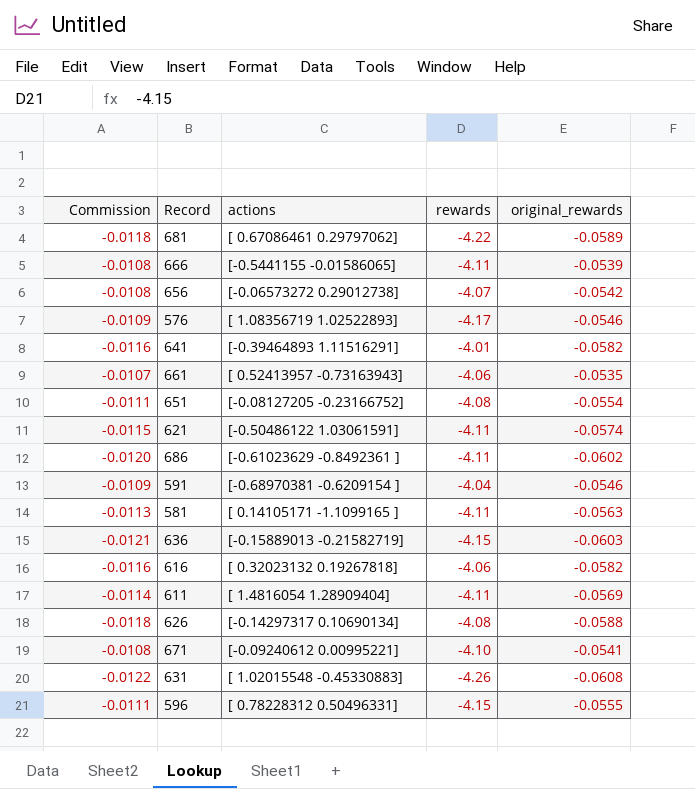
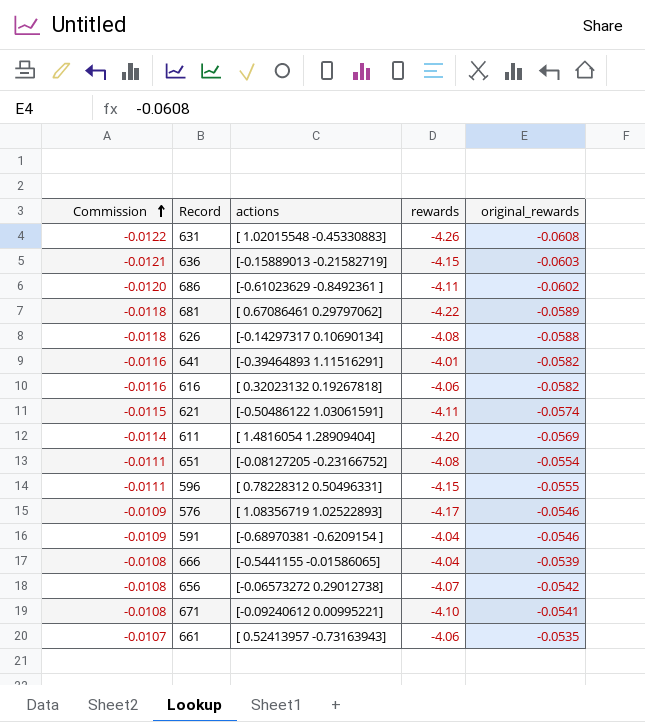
row order: none -> Commission ascending
row 581: -0.0113 | [ 0.14105171 -1.1099165 ] | -4.11 | -0.0563 -> none
611 | rewards: -4.11 -> -4.20
666 | rewards: -4.11 -> -4.04

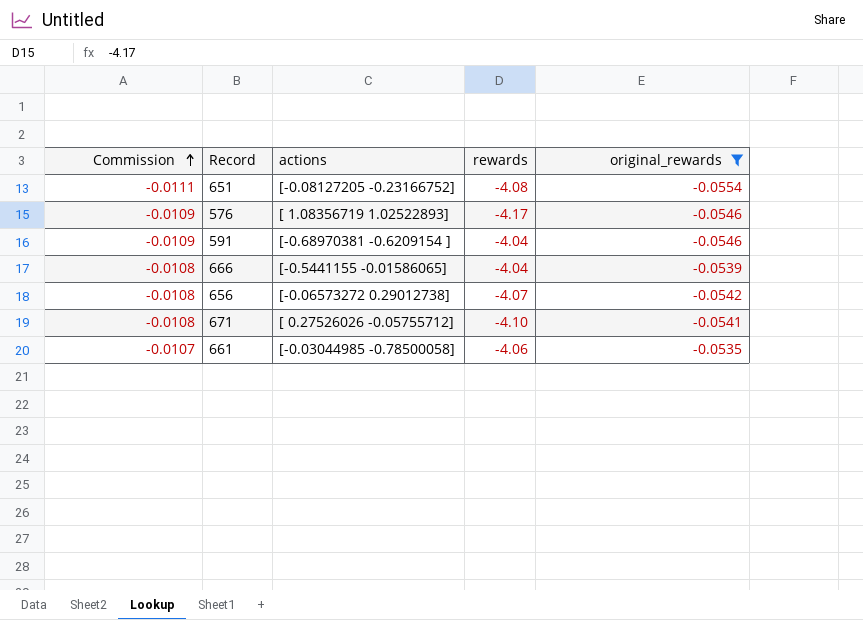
filter: none -> original_rewards >= -0.0554
671 | actions: [-0.09240612 0.00995221] -> [ 0.27526026 -0.05755712]
661 | actions: [ 0.52413957 -0.73163943] -> [-0.03044985 -0.78500058]

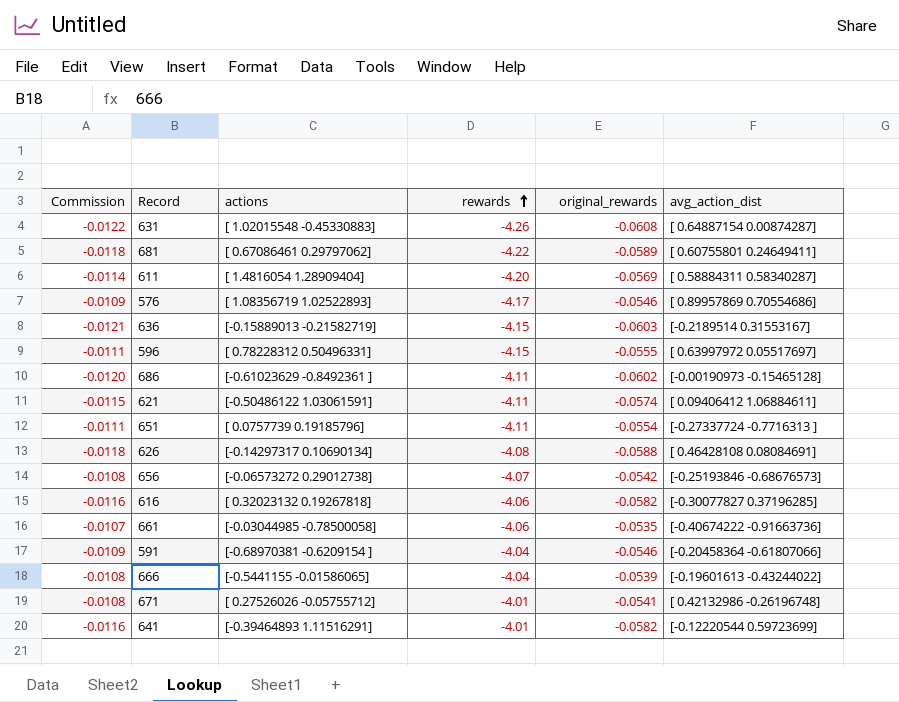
filter: original_rewards >= -0.0554 -> none
row order: Commission ascending -> rewards ascending
column avg_action_dist | position: none -> 6
651 | actions: [-0.08127205 -0.23166752] -> [ 0.0757739 0.19185796]
651 | rewards: -4.08 -> -4.11
671 | rewards: -4.10 -> -4.01

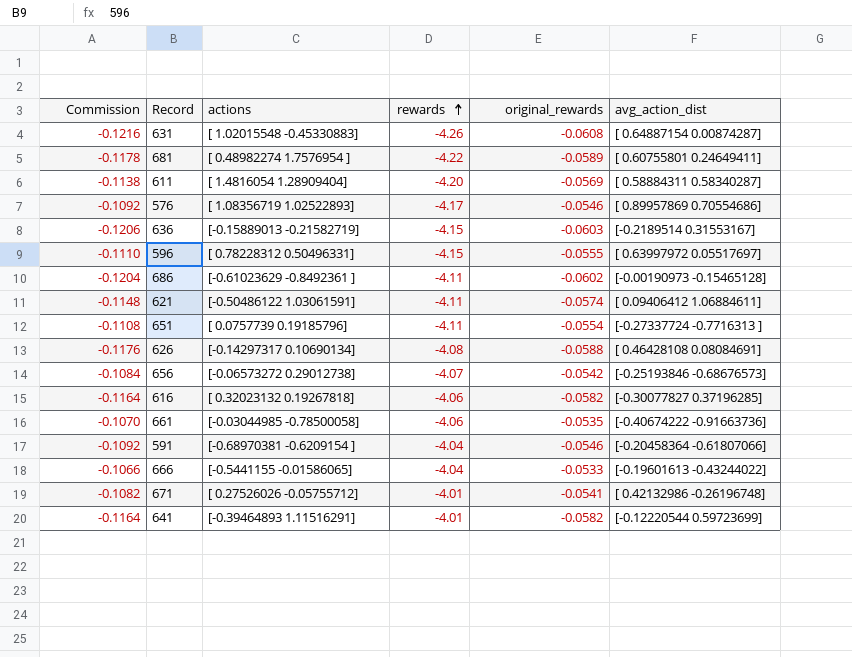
column Commission | formula: [original_rewards] * 0.2 -> [original_rewards] * 2
681 | actions: [ 0.67086461 0.29797062] -> [ 0.48982274 1.7576954 ]
666 | original_rewards: -0.0539 -> -0.0533

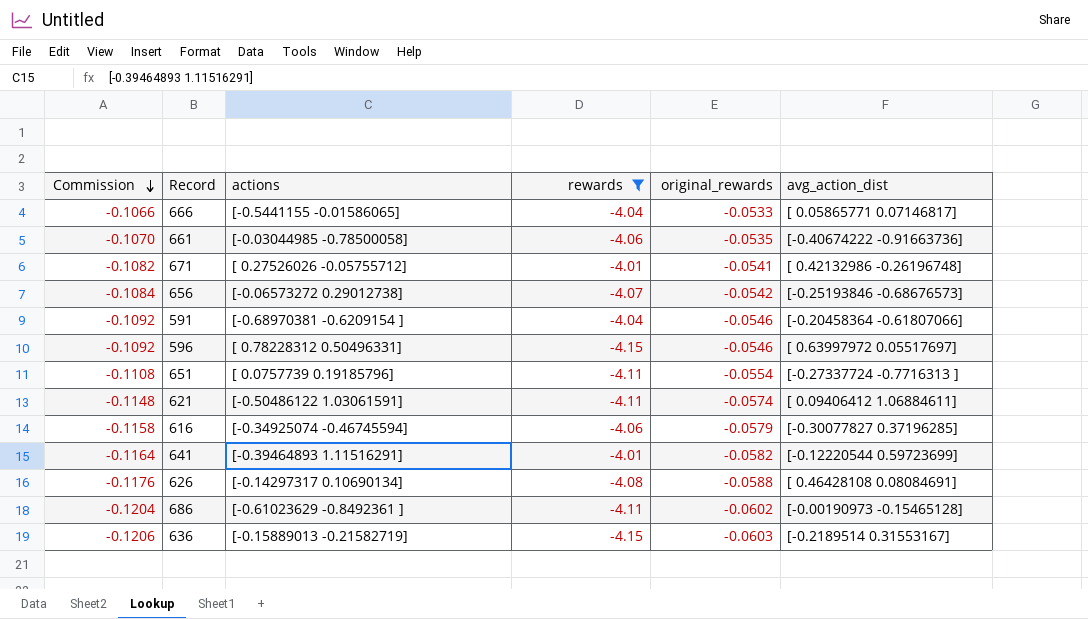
filter: none -> rewards >= -4.15
row order: rewards ascending -> Commission descending
666 | avg_action_dist: [-0.19601613 -0.43244022] -> [ 0.05865771 0.07146817]
596 | Commission: -0.1110 -> -0.1092
596 | original_rewards: -0.0555 -> -0.0546
616 | Commission: -0.1164 -> -0.1158
616 | actions: [ 0.32023132 0.19267818] -> [-0.34925074 -0.46745594]
616 | original_rewards: -0.0582 -> -0.0579

